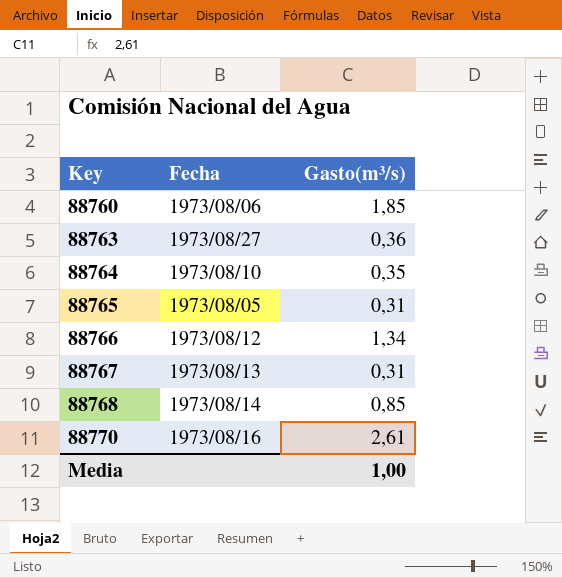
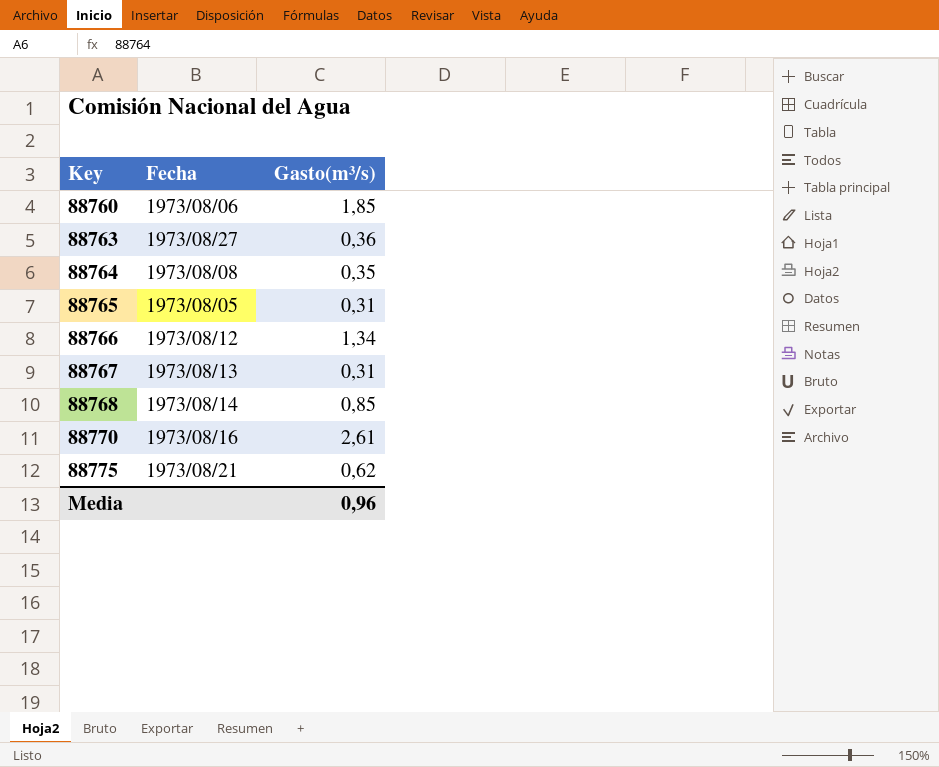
88764 | Fecha: 1973/08/10 -> 1973/08/08
row 88775: none -> 1973/08/21 | 0,62
Media | Gasto(m³/s): 1,00 -> 0,96

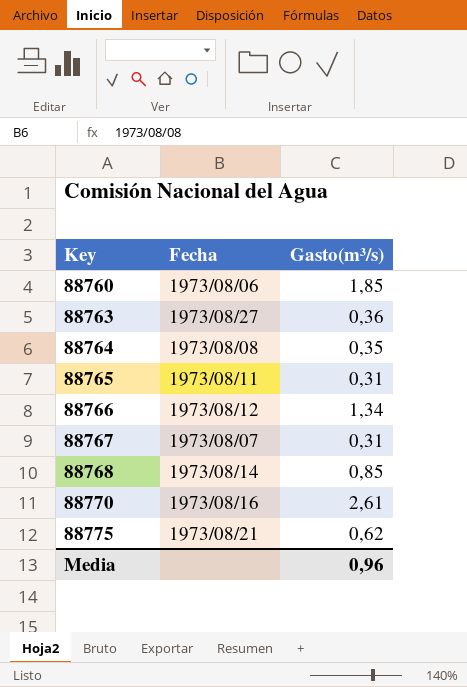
88765 | Fecha: 1973/08/05 -> 1973/08/11
88767 | Fecha: 1973/08/13 -> 1973/08/07

